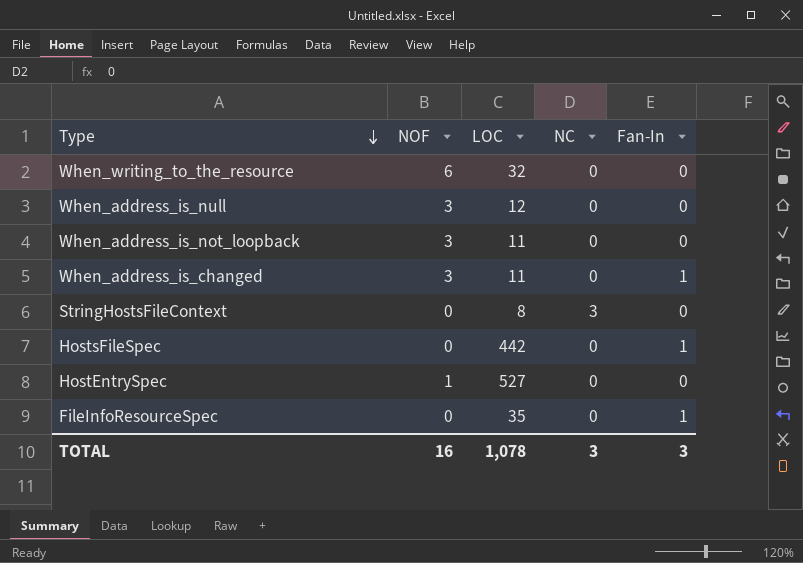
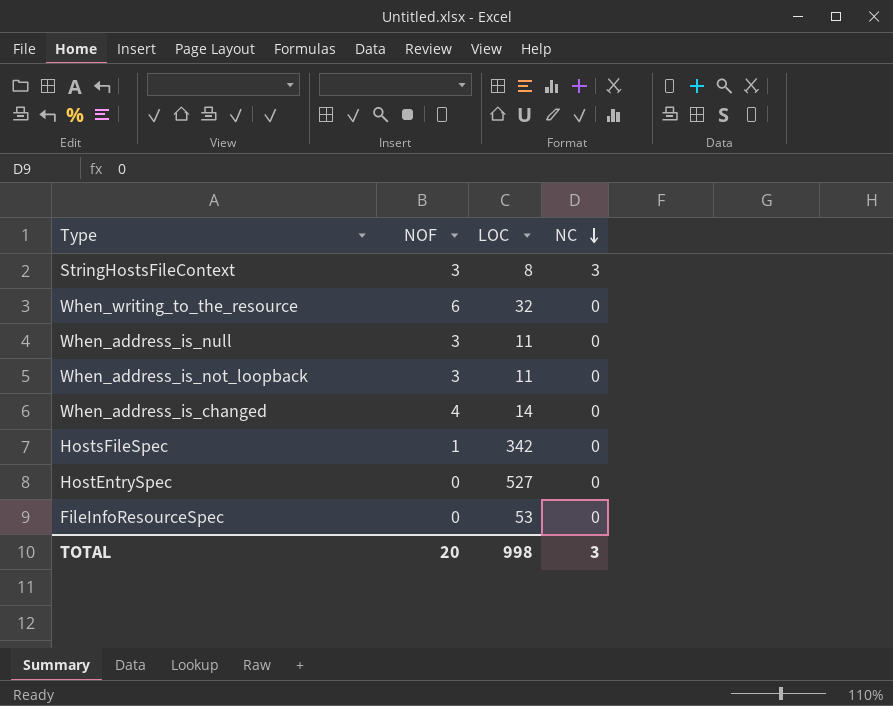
row order: Type descending -> NC descending
column Fan-In | position: 5 -> none
StringHostsFileContext | NOF: 0 -> 3
When_address_is_null | LOC: 12 -> 11
When_address_is_changed | NOF: 3 -> 4
When_address_is_changed | LOC: 11 -> 14
HostsFileSpec | NOF: 0 -> 1
HostsFileSpec | LOC: 442 -> 342
HostEntrySpec | NOF: 1 -> 0
FileInfoResourceSpec | LOC: 35 -> 53
TOTAL | NOF: 16 -> 20
TOTAL | LOC: 1,078 -> 998

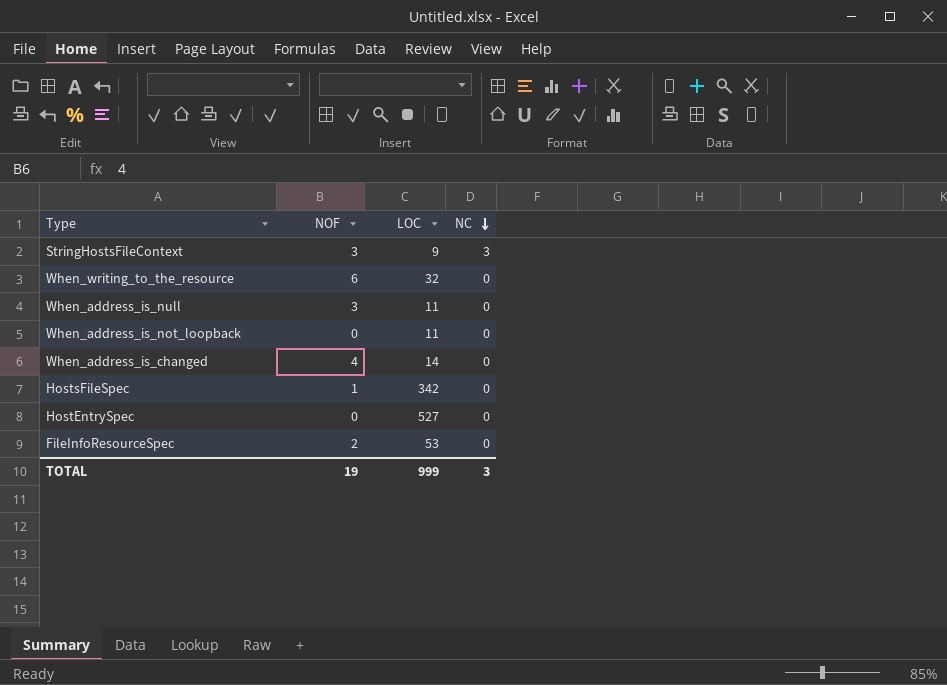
StringHostsFileContext | LOC: 8 -> 9
When_address_is_not_loopback | NOF: 3 -> 0
FileInfoResourceSpec | NOF: 0 -> 2
TOTAL | NOF: 20 -> 19
TOTAL | LOC: 998 -> 999

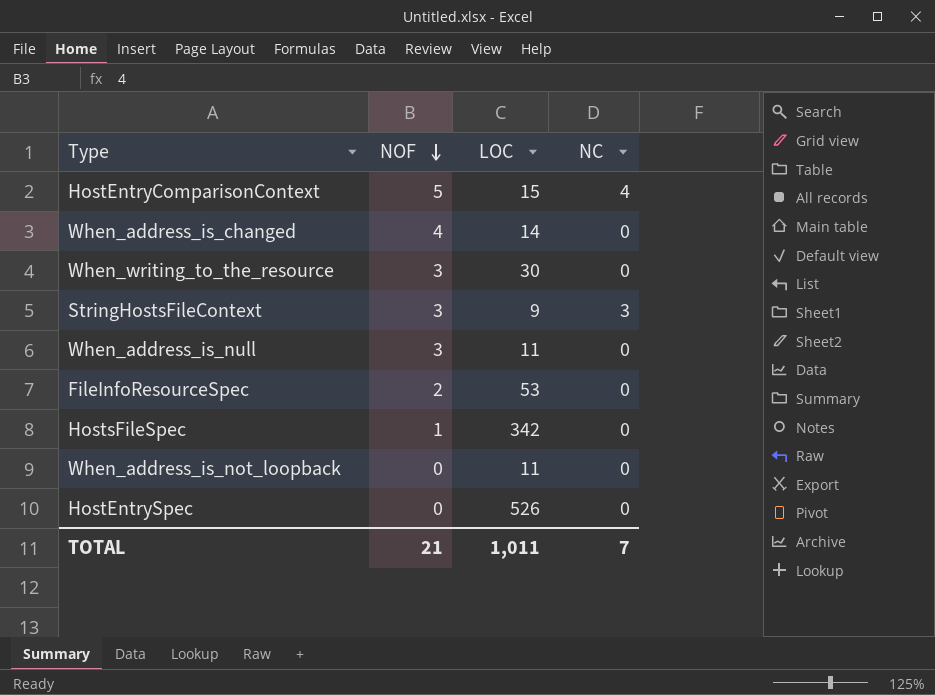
row order: NC descending -> NOF descending
row HostEntryComparisonContext: none -> 5 | 15 | 4
When_writing_to_the_resource | NOF: 6 -> 3
When_writing_to_the_resource | LOC: 32 -> 30
HostEntrySpec | LOC: 527 -> 526
TOTAL | NOF: 19 -> 21
TOTAL | LOC: 999 -> 1,011
TOTAL | NC: 3 -> 7

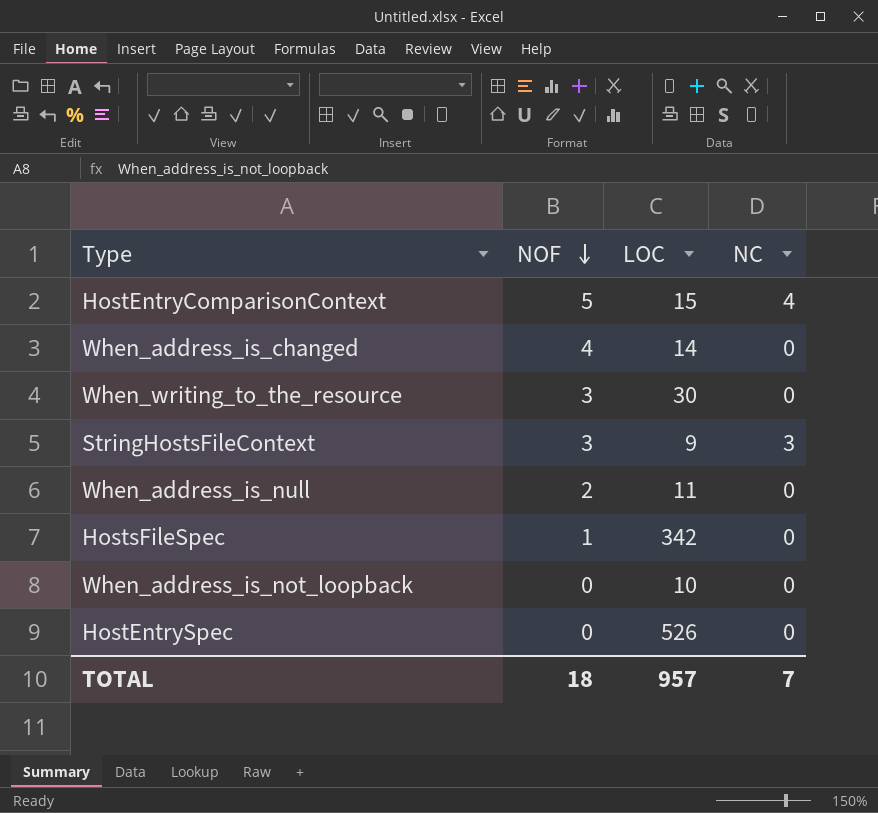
row FileInfoResourceSpec: 2 | 53 | 0 -> none
When_address_is_null | NOF: 3 -> 2
When_address_is_not_loopback | LOC: 11 -> 10
TOTAL | NOF: 21 -> 18
TOTAL | LOC: 1,011 -> 957

